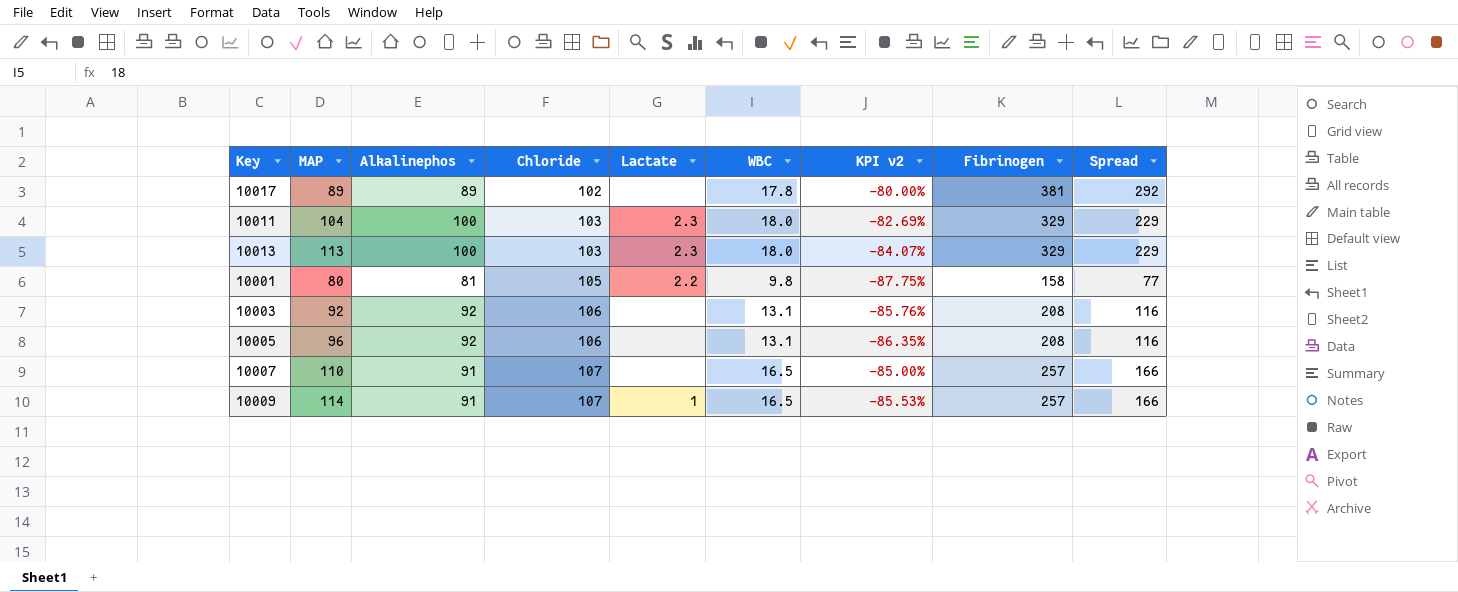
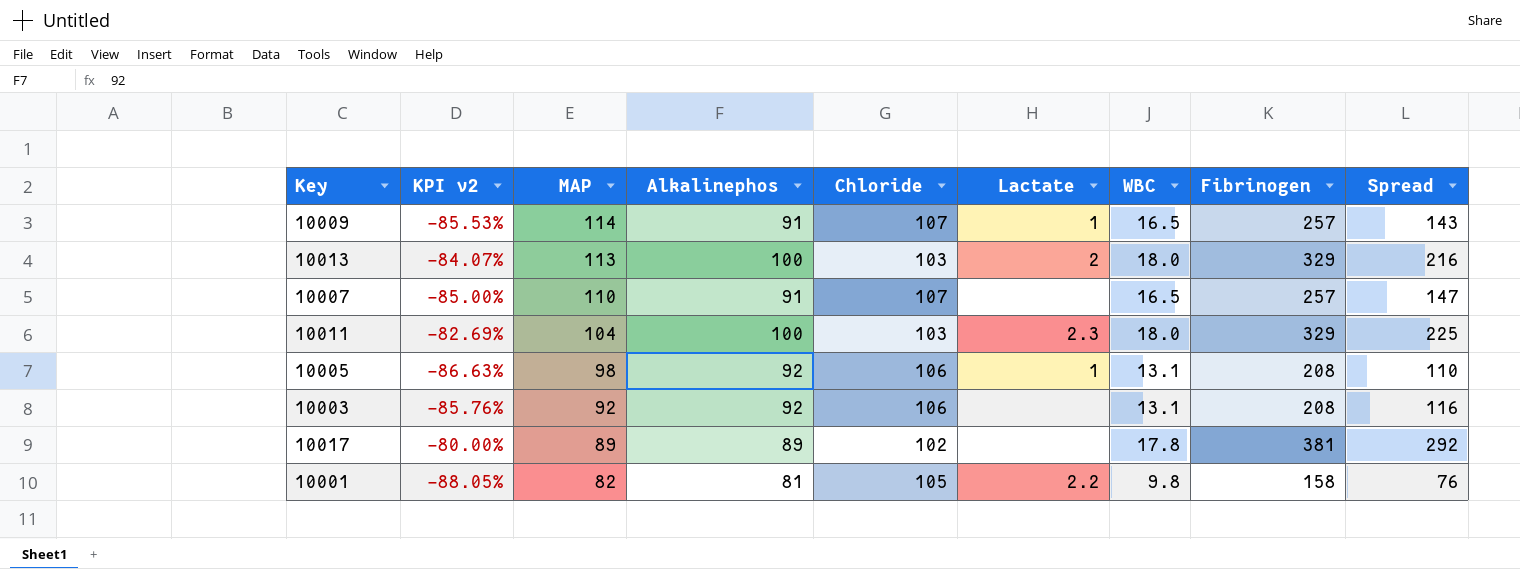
row order: Chloride ascending -> MAP descending
column KPI v2 | position: 7 -> 2
column Spread | formula: [Fibrinogen] - [Alkalinephos] -> [Fibrinogen] - [MAP]
10013 | Lactate: 2.3 -> 2
10005 | KPI v2: -86.35% -> -86.63%
10005 | MAP: 96 -> 98
10005 | Lactate: none -> 1
10001 | KPI v2: -87.75% -> -88.05%
10001 | MAP: 80 -> 82

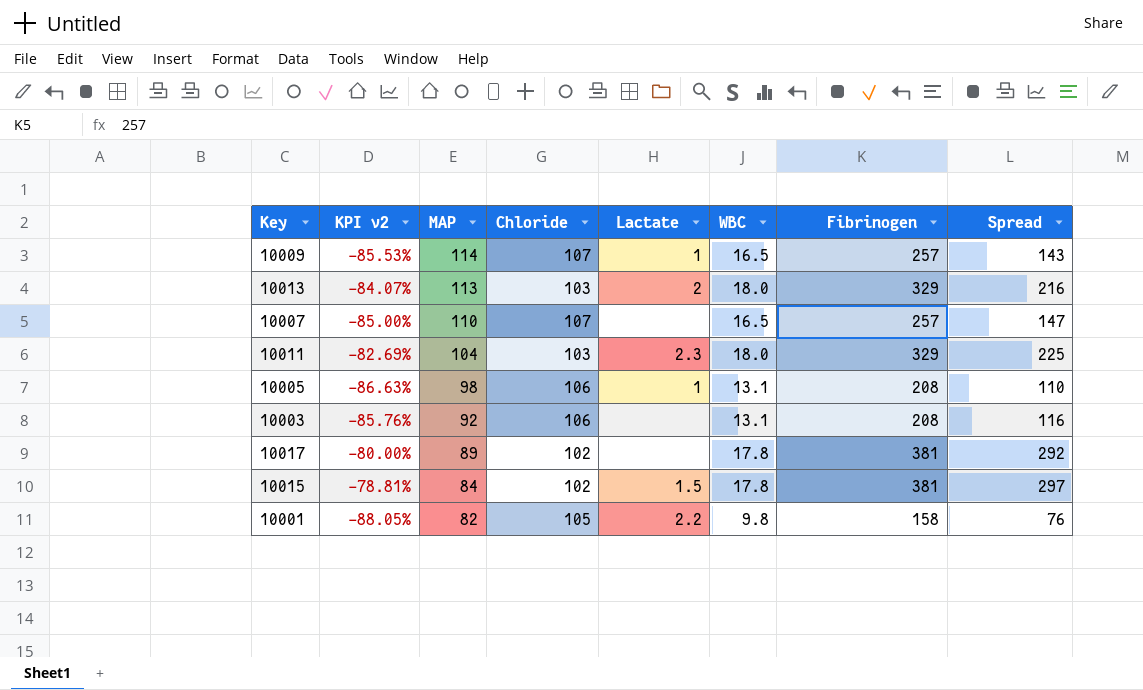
column Alkalinephos | position: 4 -> none
row 10015: none -> -78.81% | 84 | 102 | 1.5 | 17.8 | 381 | 297

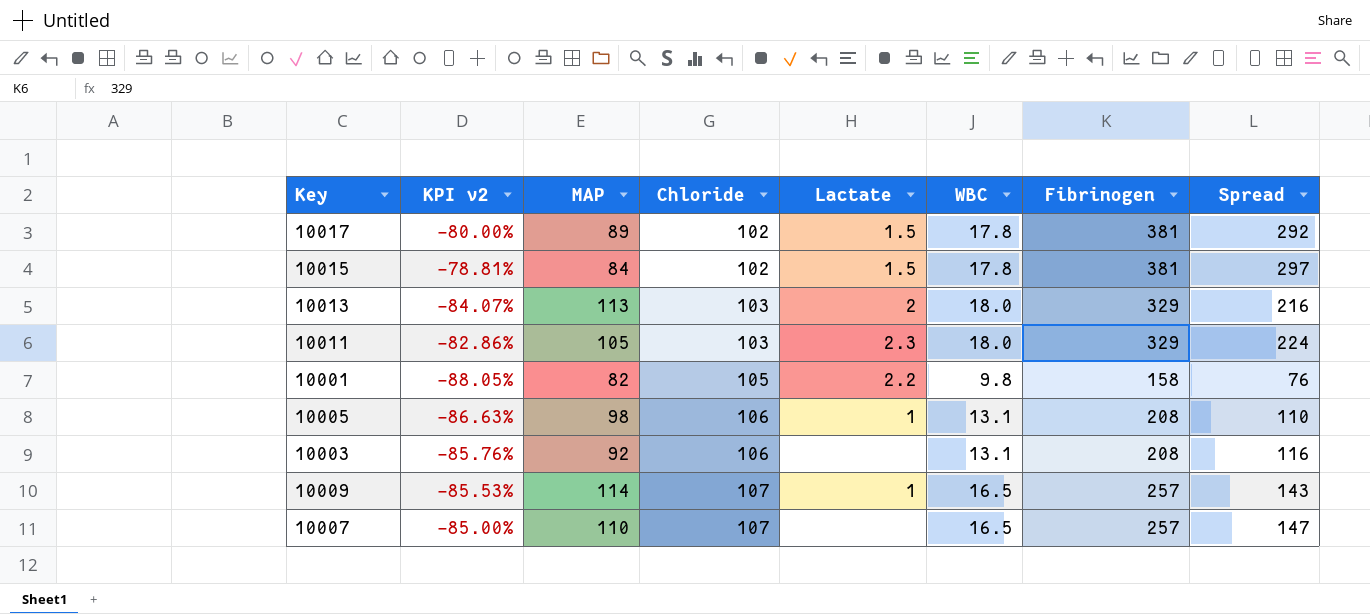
row order: MAP descending -> Chloride ascending
10017 | Lactate: none -> 1.5
10011 | KPI v2: -82.69% -> -82.86%
10011 | MAP: 104 -> 105
10011 | Spread: 225 -> 224

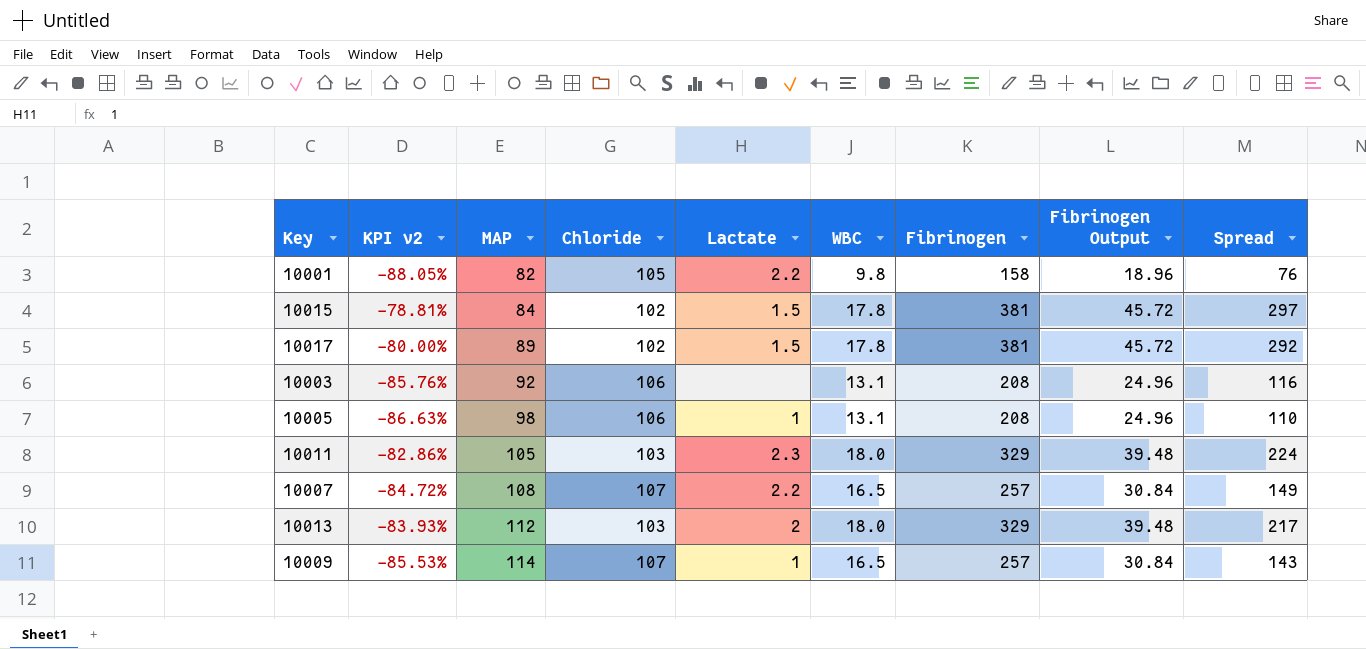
row order: Chloride ascending -> MAP ascending
column Fibrinogen Output | formula: none -> [Fibrinogen] * 0.12
10007 | KPI v2: -85.00% -> -84.72%
10007 | MAP: 110 -> 108
10007 | Lactate: none -> 2.2
10007 | Spread: 147 -> 149
10013 | KPI v2: -84.07% -> -83.93%
10013 | MAP: 113 -> 112
10013 | Spread: 216 -> 217

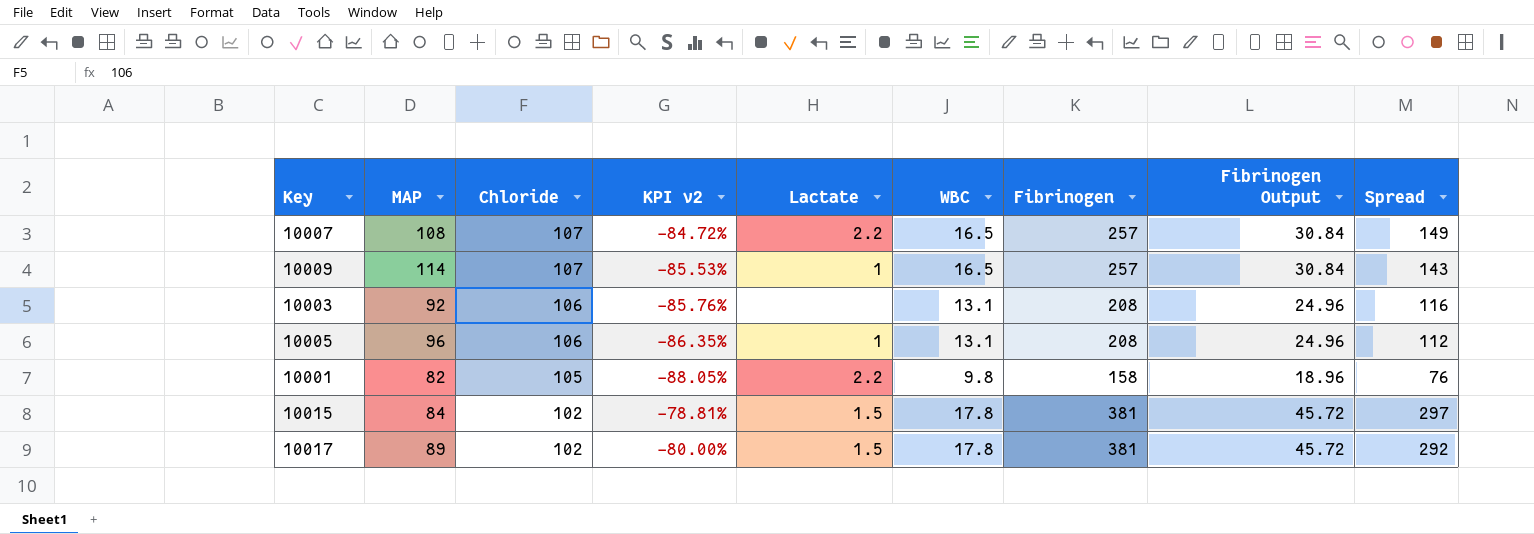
row order: MAP ascending -> Chloride descending
column KPI v2 | position: 2 -> 4
row 10011: -82.86% | 105 | 103 | 2.3 | 18.0 | 329 | 39.48 | 224 -> none
row 10013: -83.93% | 112 | 103 | 2 | 18.0 | 329 | 39.48 | 217 -> none
10005 | MAP: 98 -> 96
10005 | KPI v2: -86.63% -> -86.35%
10005 | Spread: 110 -> 112

